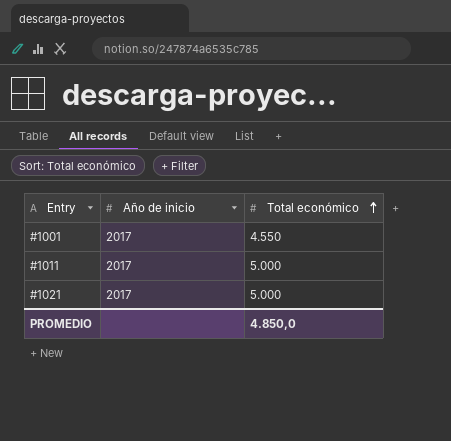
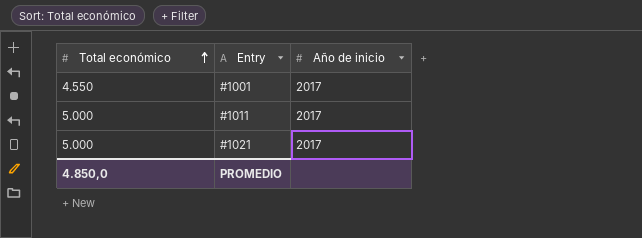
column Total económico | position: 3 -> 1

